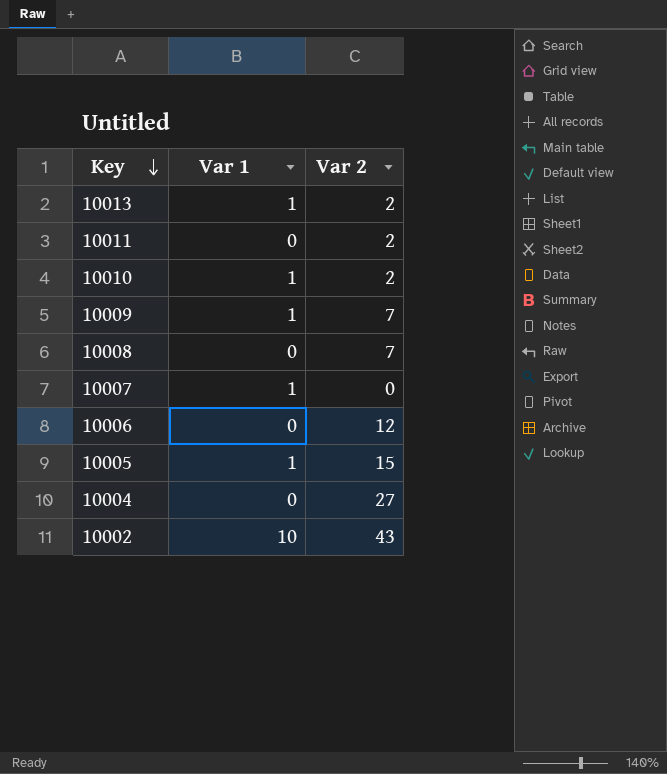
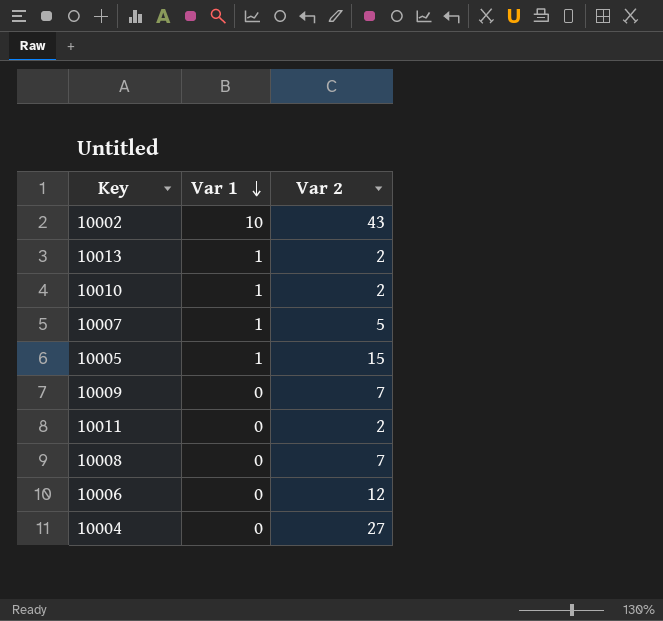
row order: Key descending -> Var 1 descending
10007 | Var 2: 0 -> 5
10009 | Var 1: 1 -> 0

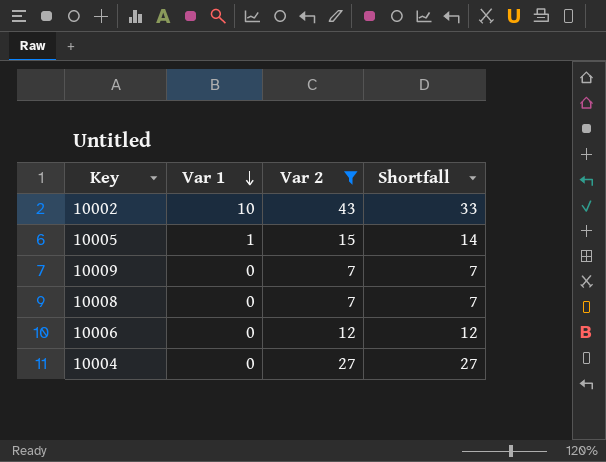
filter: none -> Var 2 >= 7
column Shortfall | formula: none -> [Var 2] - [Var 1]

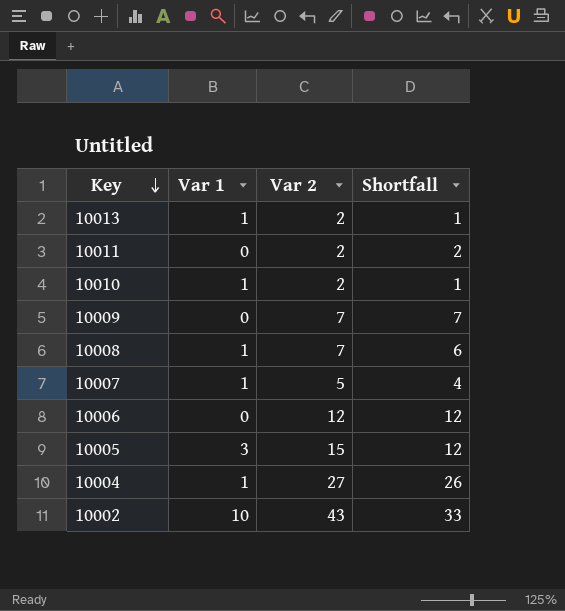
filter: Var 2 >= 7 -> none
row order: Var 1 descending -> Key descending
10008 | Var 1: 0 -> 1
10008 | Shortfall: 7 -> 6
10005 | Var 1: 1 -> 3
10005 | Shortfall: 14 -> 12
10004 | Var 1: 0 -> 1
10004 | Shortfall: 27 -> 26

